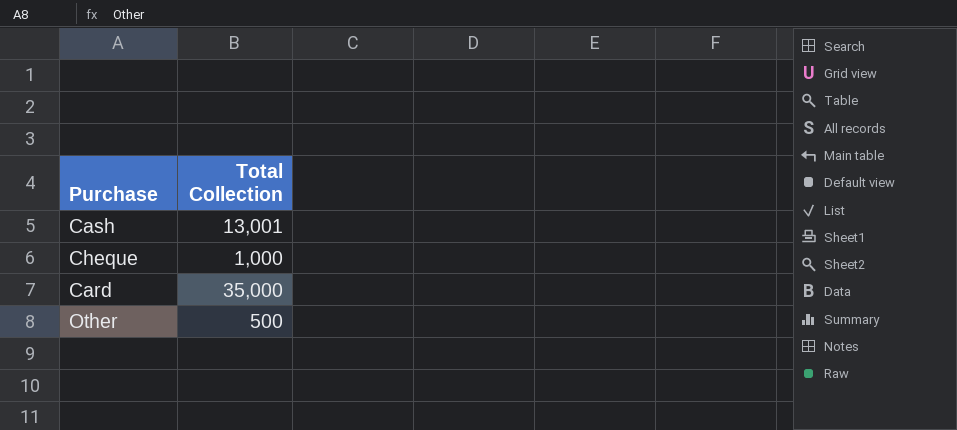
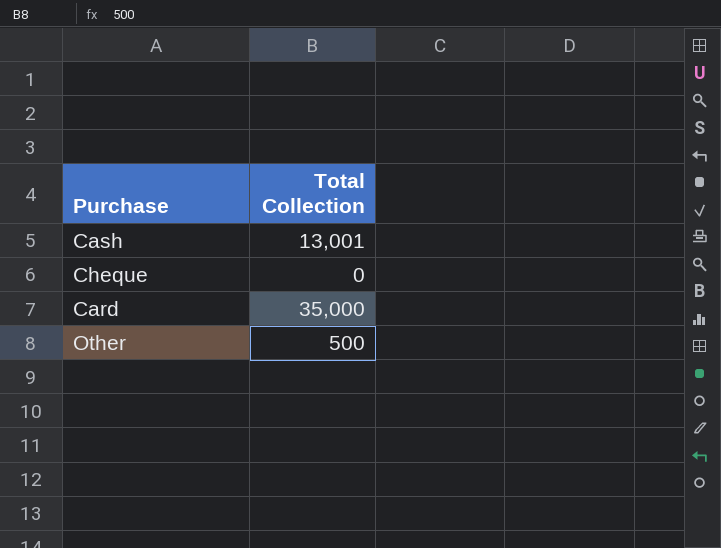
Cheque | Total Collection: 1,000 -> 0

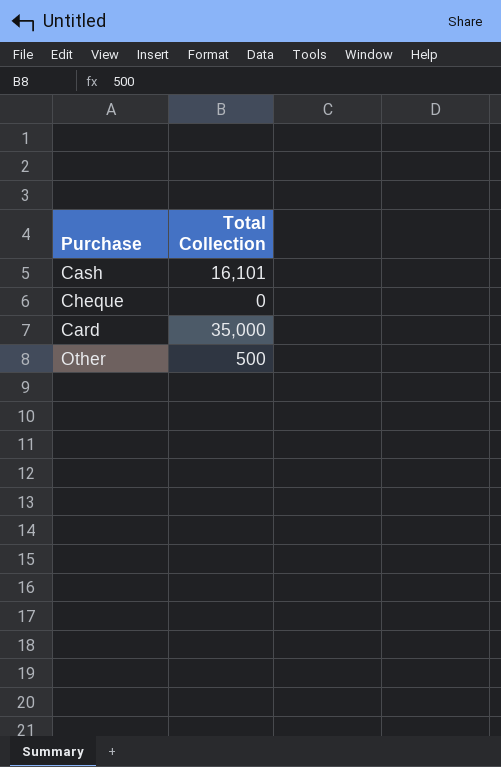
Cash | Total Collection: 13,001 -> 16,101

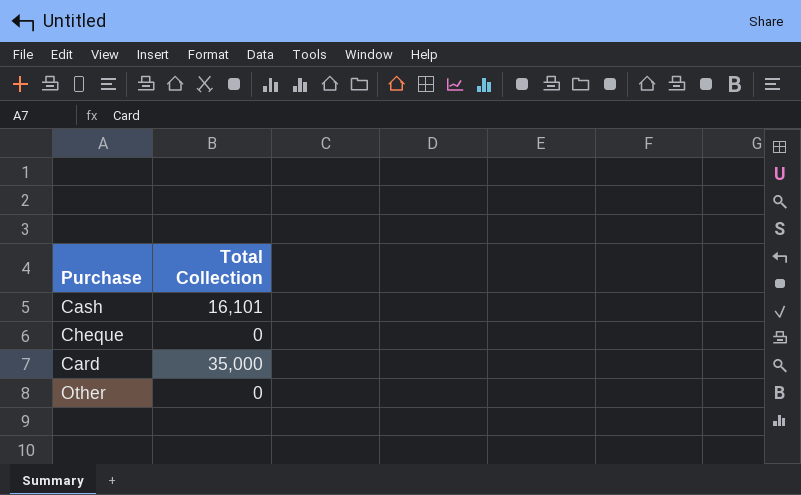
Other | Total Collection: 500 -> 0

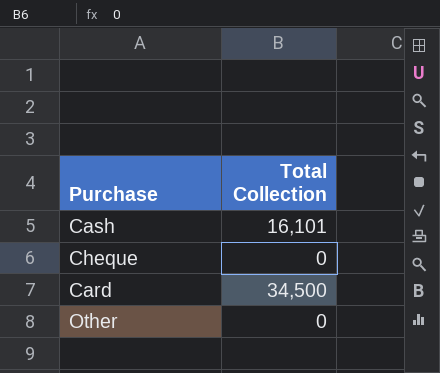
Card | Total Collection: 35,000 -> 34,500

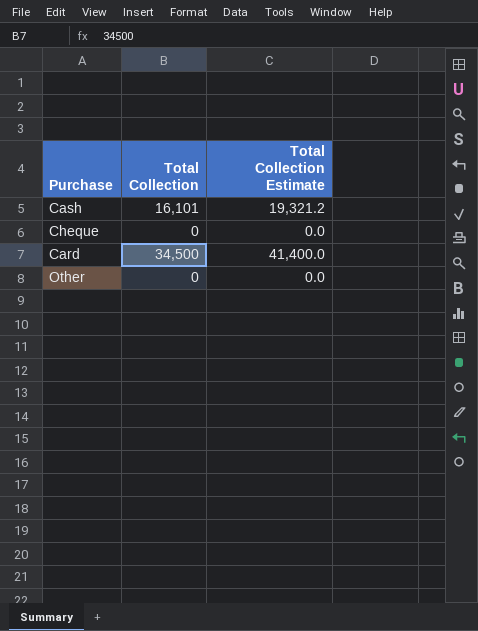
column Total Collection Estimate | formula: none -> [Total Collection] * 1.2

